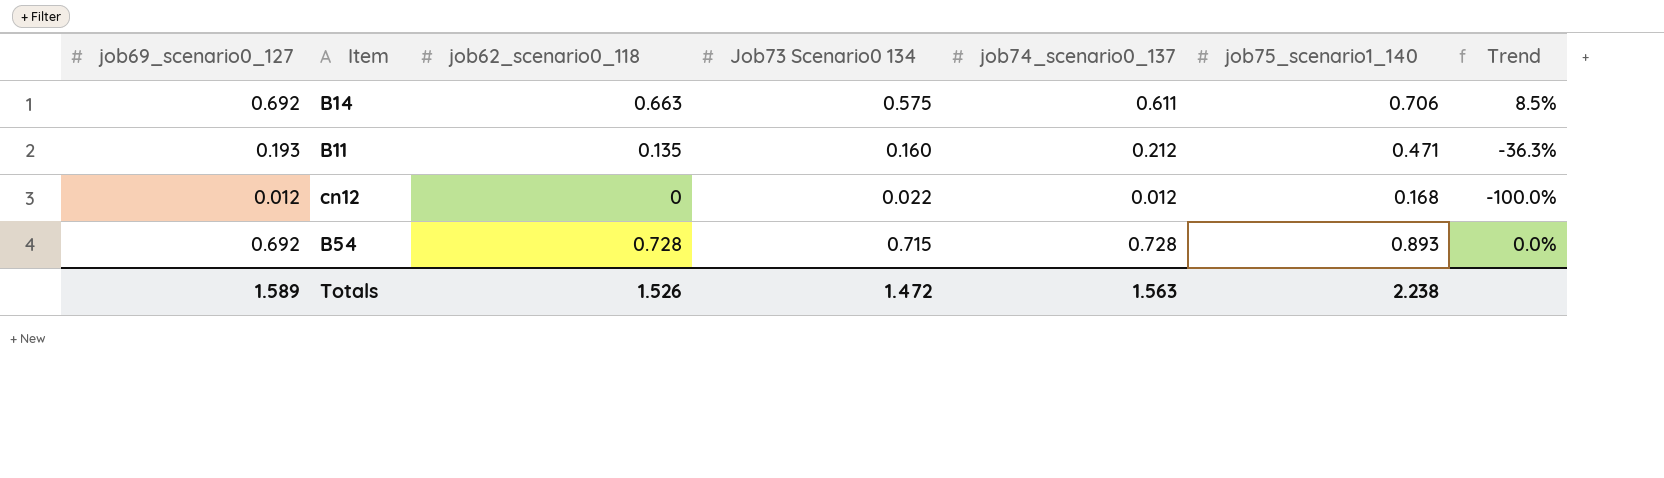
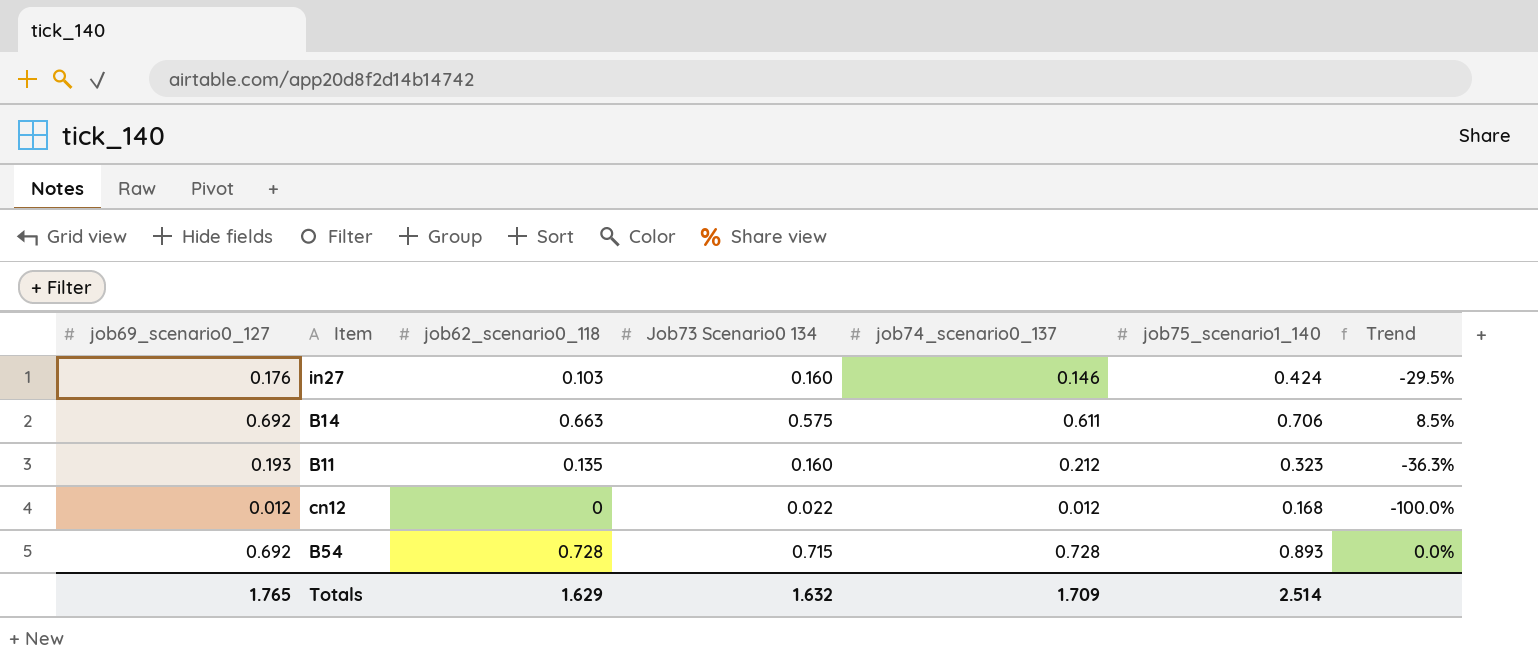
row in27: none -> 0.176 | 0.103 | 0.160 | 0.146 | 0.424 | -29.5%
B11 | job75_scenario1_140: 0.471 -> 0.323
Totals | job69_scenario0_127: 1.589 -> 1.765
Totals | job62_scenario0_118: 1.526 -> 1.629
Totals | Job73 Scenario0 134: 1.472 -> 1.632
Totals | job74_scenario0_137: 1.563 -> 1.709
Totals | job75_scenario1_140: 2.238 -> 2.514

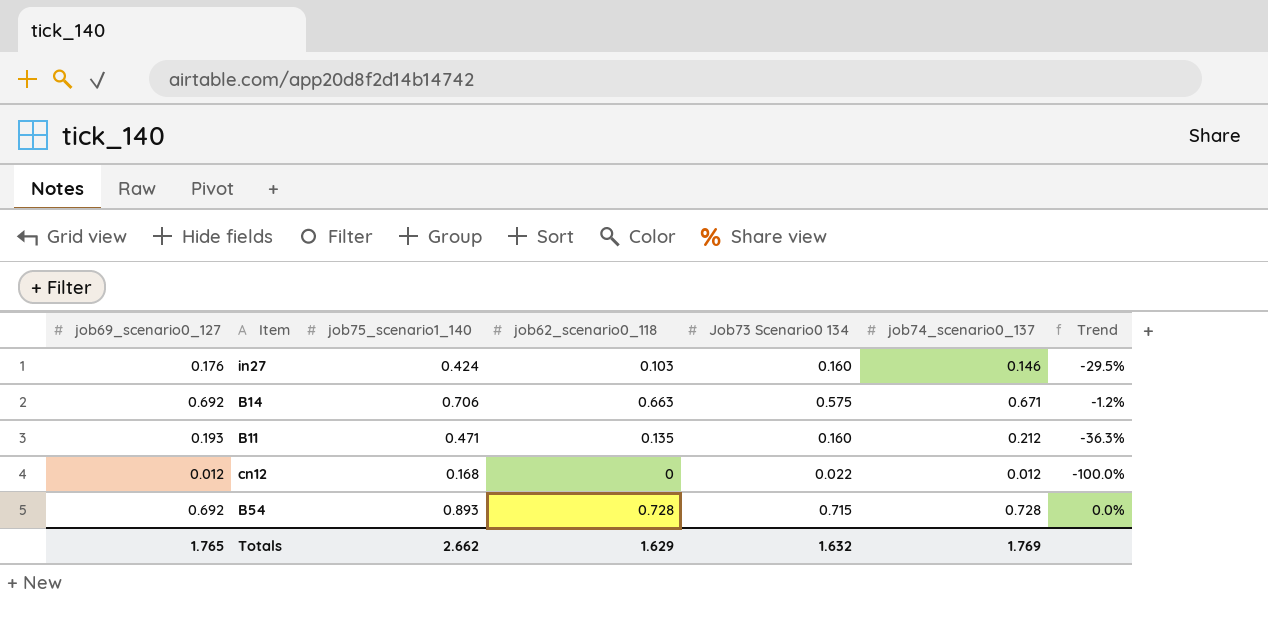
column job75_scenario1_140 | position: 6 -> 3
B14 | job74_scenario0_137: 0.611 -> 0.671
B14 | Trend: 8.5% -> -1.2%
B11 | job75_scenario1_140: 0.323 -> 0.471
Totals | job75_scenario1_140: 2.514 -> 2.662
Totals | job74_scenario0_137: 1.709 -> 1.769

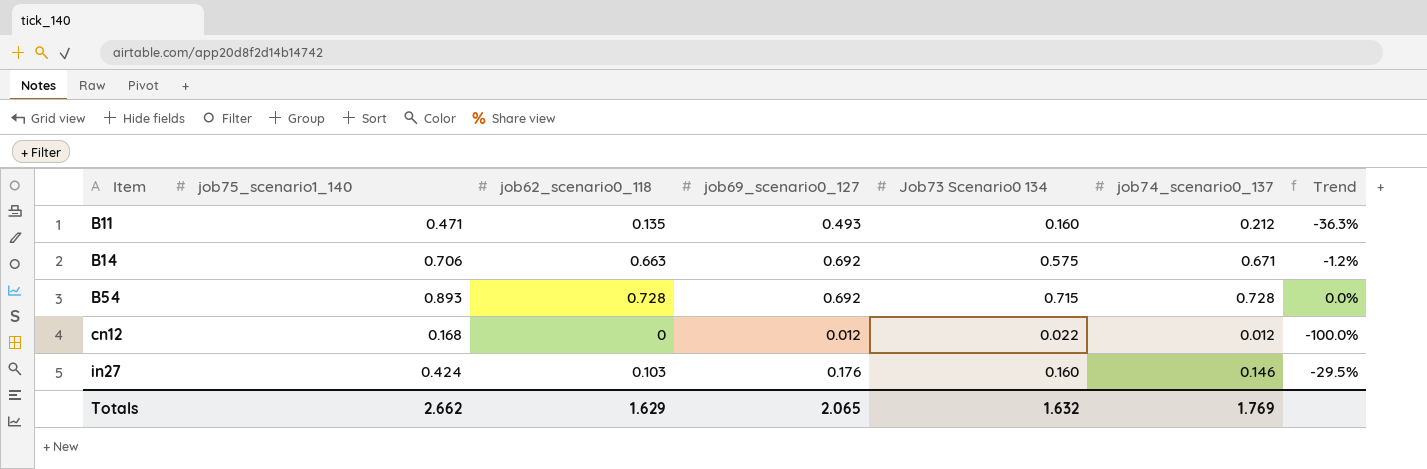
row order: none -> Item ascending
column job69_scenario0_127 | position: 1 -> 4
B11 | job69_scenario0_127: 0.193 -> 0.493
Totals | job69_scenario0_127: 1.765 -> 2.065

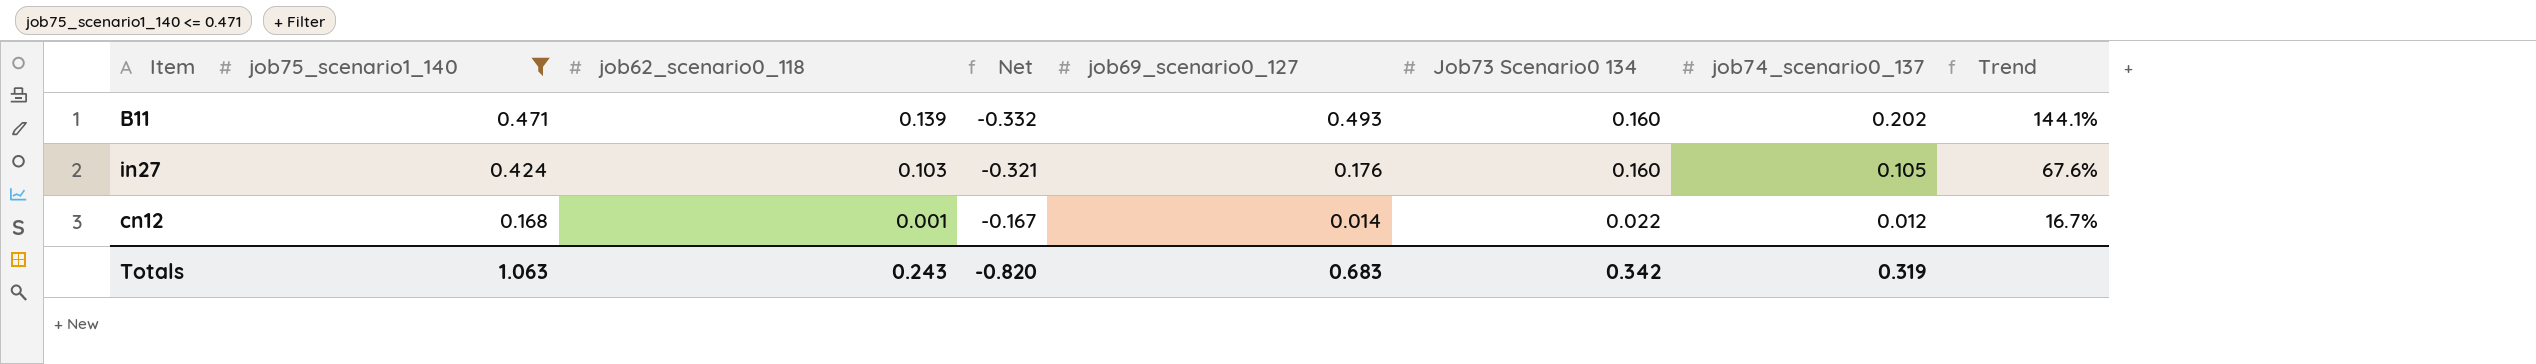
filter: none -> job75_scenario1_140 <= 0.471
row order: Item ascending -> job75_scenario1_140 descending
column Net | formula: none -> [job62_scenario0_118] - [job75_scenario1_140]
column Trend | formula: ([job62_scenario0_118] - [job74_scenario0_137]) / [job74_scenario0_137] -> ([job69_scenario0_127] - [job74_scenario0_137]) / [job74_scenario0_137]
B11 | job62_scenario0_118: 0.135 -> 0.139
B11 | job74_scenario0_137: 0.212 -> 0.202
in27 | job74_scenario0_137: 0.146 -> 0.105
cn12 | job62_scenario0_118: 0 -> 0.001
cn12 | job69_scenario0_127: 0.012 -> 0.014
Totals | job75_scenario1_140: 2.662 -> 1.063
Totals | job62_scenario0_118: 1.629 -> 0.243
Totals | job69_scenario0_127: 2.065 -> 0.683
Totals | Job73 Scenario0 134: 1.632 -> 0.342
Totals | job74_scenario0_137: 1.769 -> 0.319

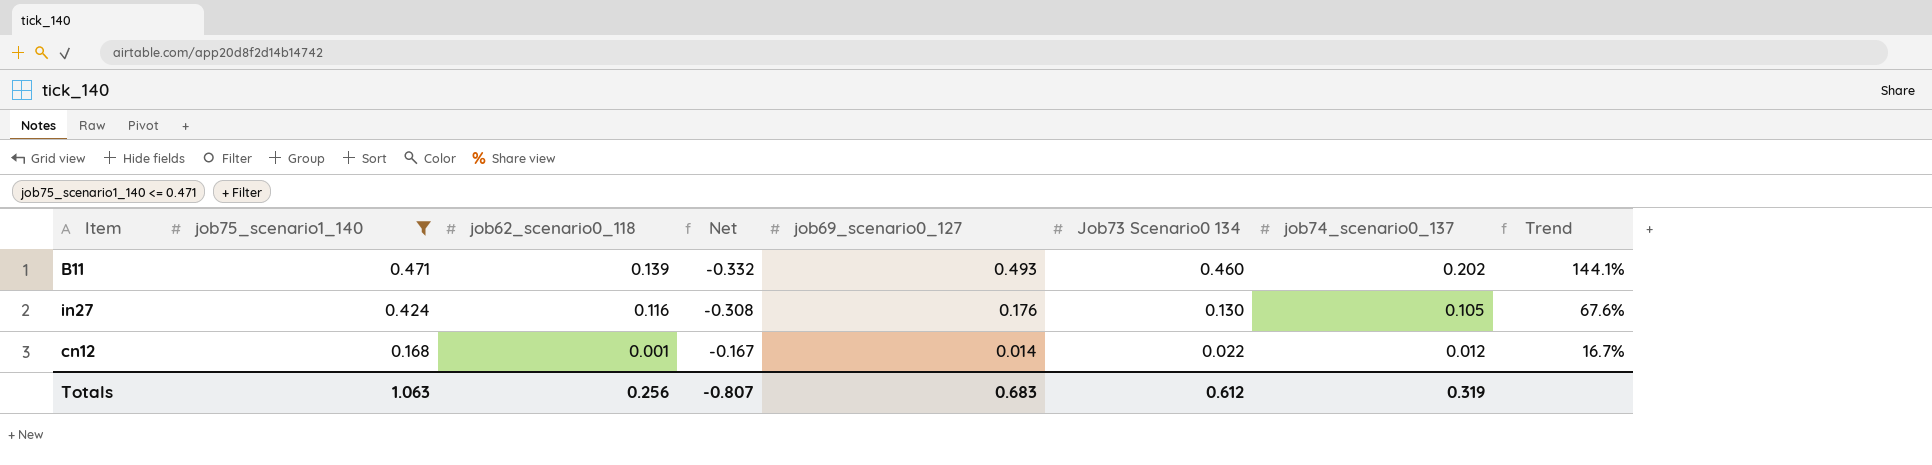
B11 | Job73 Scenario0 134: 0.160 -> 0.460
in27 | job62_scenario0_118: 0.103 -> 0.116
in27 | Net: -0.321 -> -0.308
in27 | Job73 Scenario0 134: 0.160 -> 0.130
Totals | job62_scenario0_118: 0.243 -> 0.256
Totals | Net: -0.820 -> -0.807
Totals | Job73 Scenario0 134: 0.342 -> 0.612

